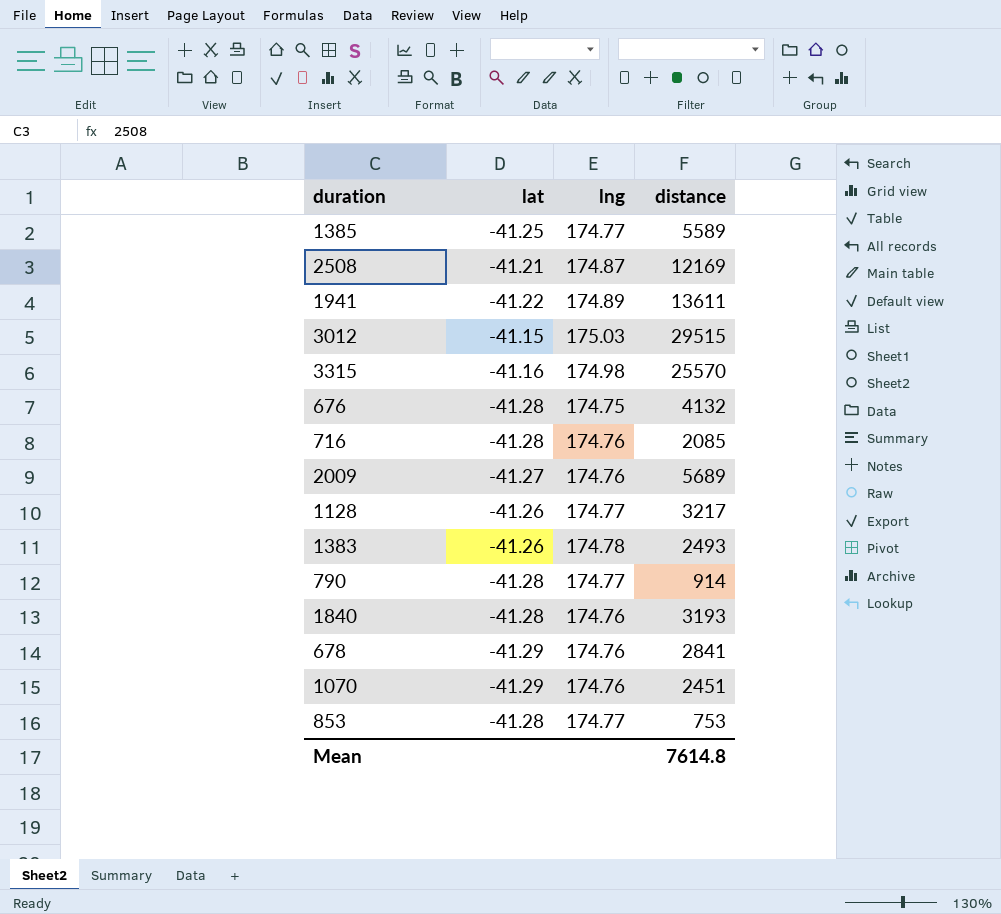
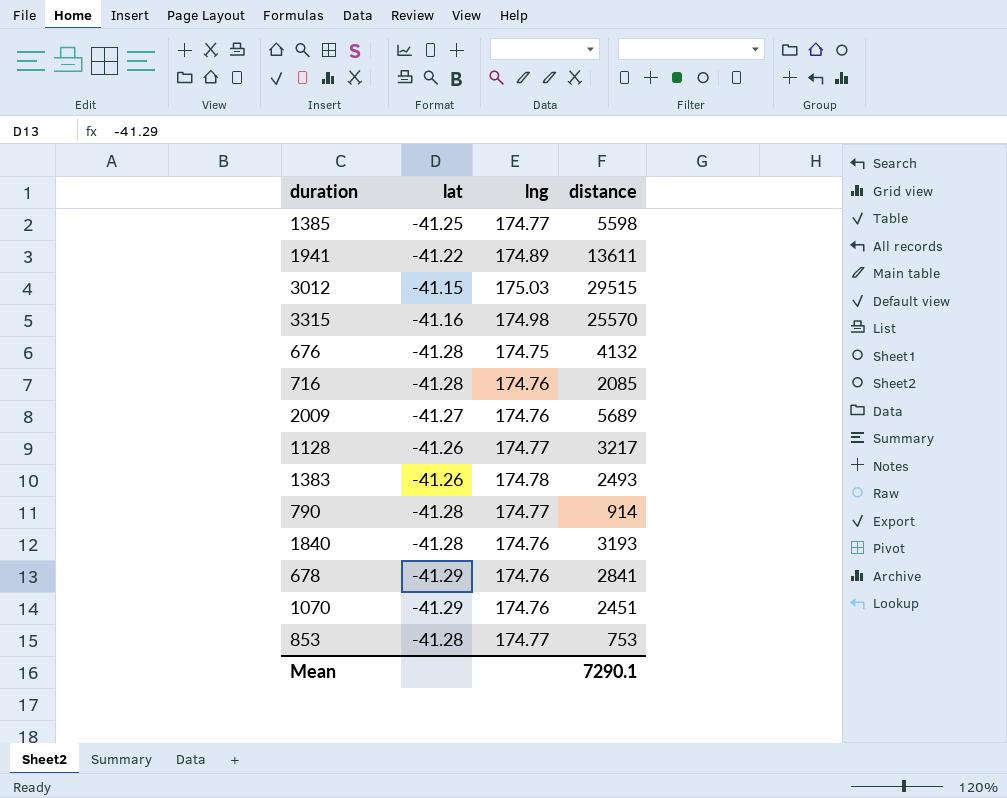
row 2508: -41.21 | 174.87 | 12169 -> none
1385 | distance: 5589 -> 5598
Mean | distance: 7614.8 -> 7290.1

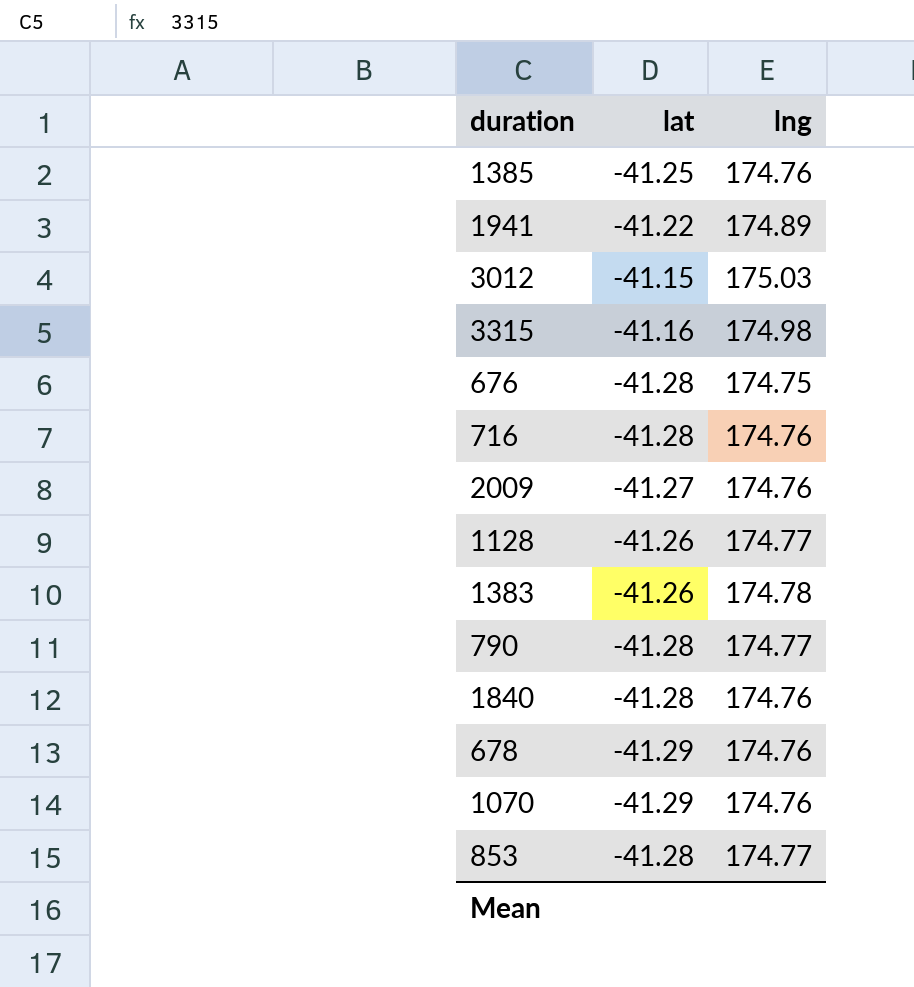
column distance | position: 4 -> none
1385 | lng: 174.77 -> 174.76

